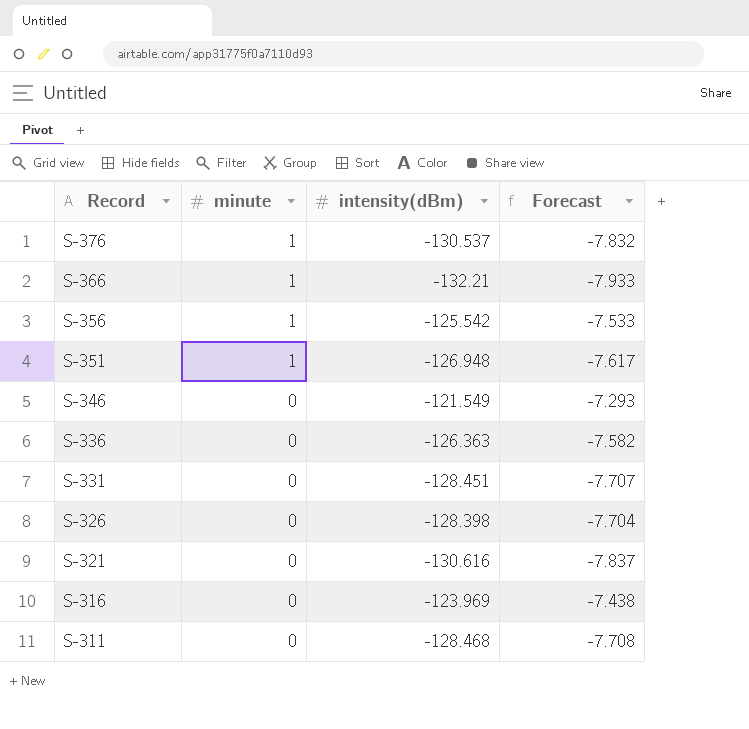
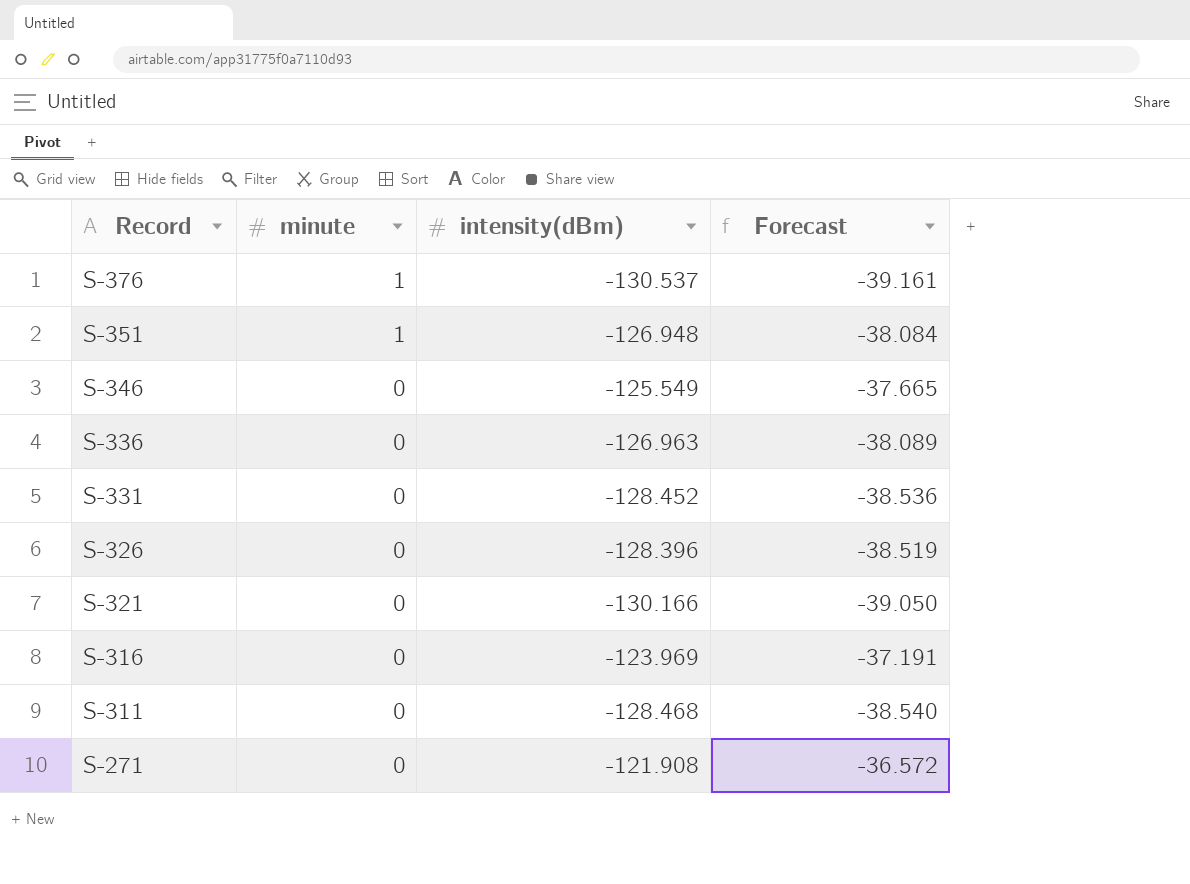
column Forecast | formula: [intensity(dBm)] * 0.06 -> [intensity(dBm)] * 0.3
row S-366: 1 | -132.21 | -7.933 -> none
row S-356: 1 | -125.542 | -7.533 -> none
S-346 | intensity(dBm): -121.549 -> -125.549
S-336 | intensity(dBm): -126.363 -> -126.963
S-331 | intensity(dBm): -128.451 -> -128.452
S-326 | intensity(dBm): -128.398 -> -128.396
S-321 | intensity(dBm): -130.616 -> -130.166
row S-271: none -> 0 | -121.908 | -36.572

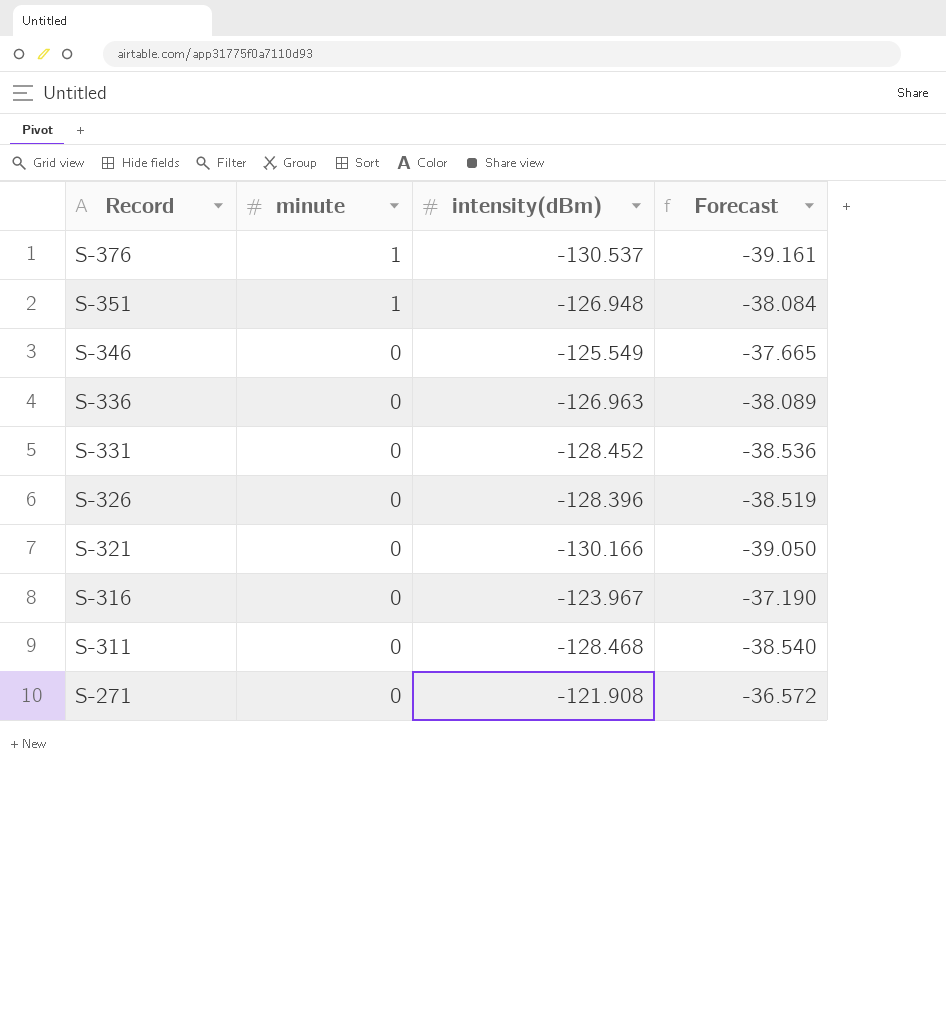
S-316 | intensity(dBm): -123.969 -> -123.967
S-316 | Forecast: -37.191 -> -37.190

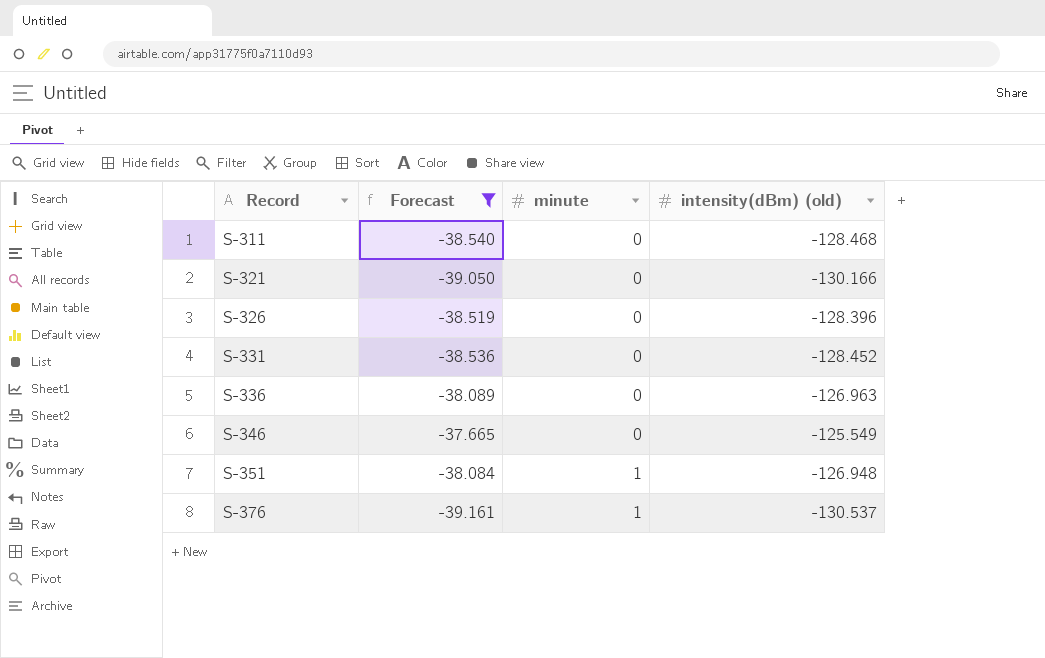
filter: none -> Forecast <= -37.665
row order: Record descending -> Record ascending
column Forecast | position: 4 -> 2
column name: intensity(dBm) -> intensity(dBm) (old)

